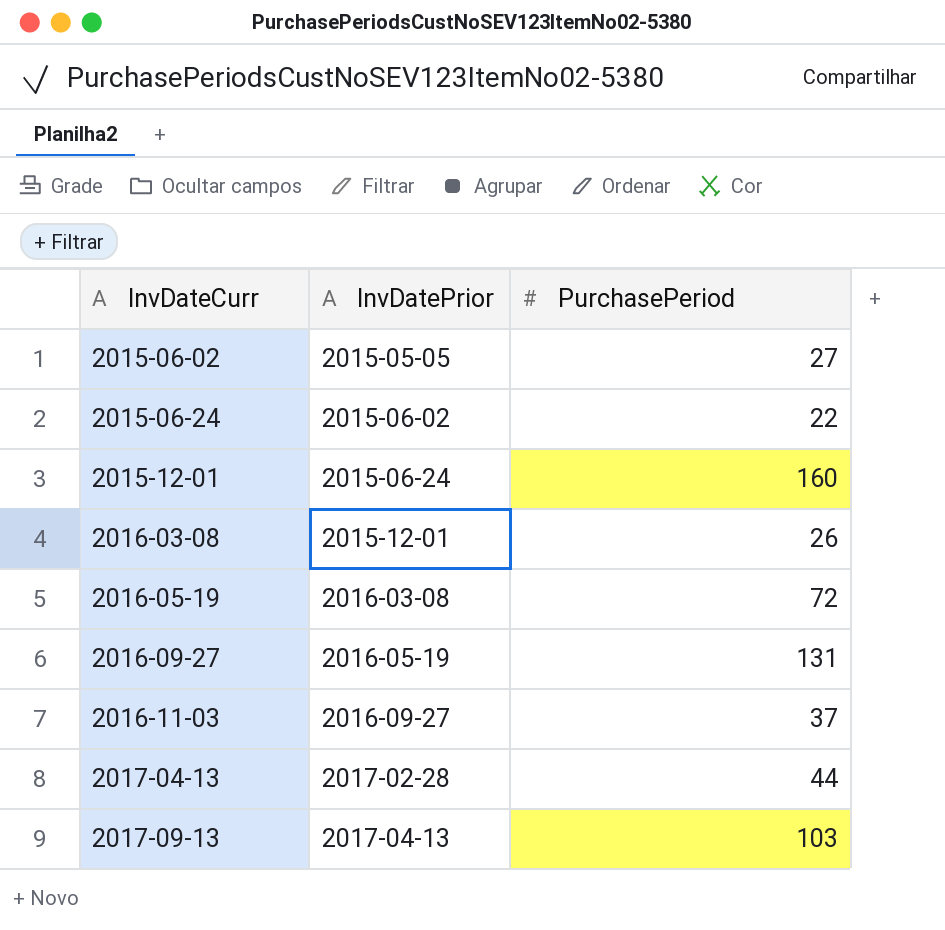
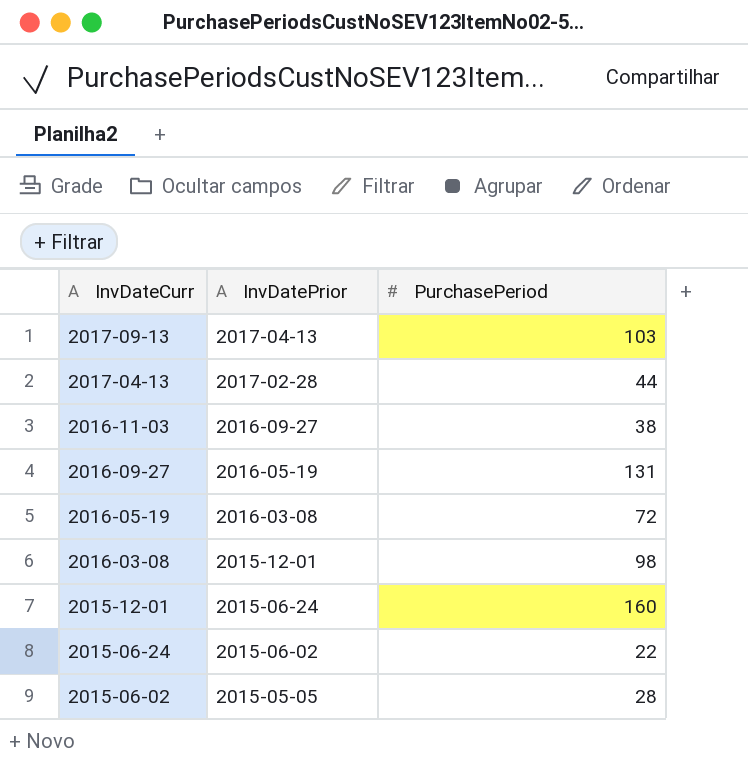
row order: InvDateCurr ascending -> InvDateCurr descending
2016-11-03 | PurchasePeriod: 37 -> 38
2016-03-08 | PurchasePeriod: 26 -> 98
2015-06-02 | PurchasePeriod: 27 -> 28

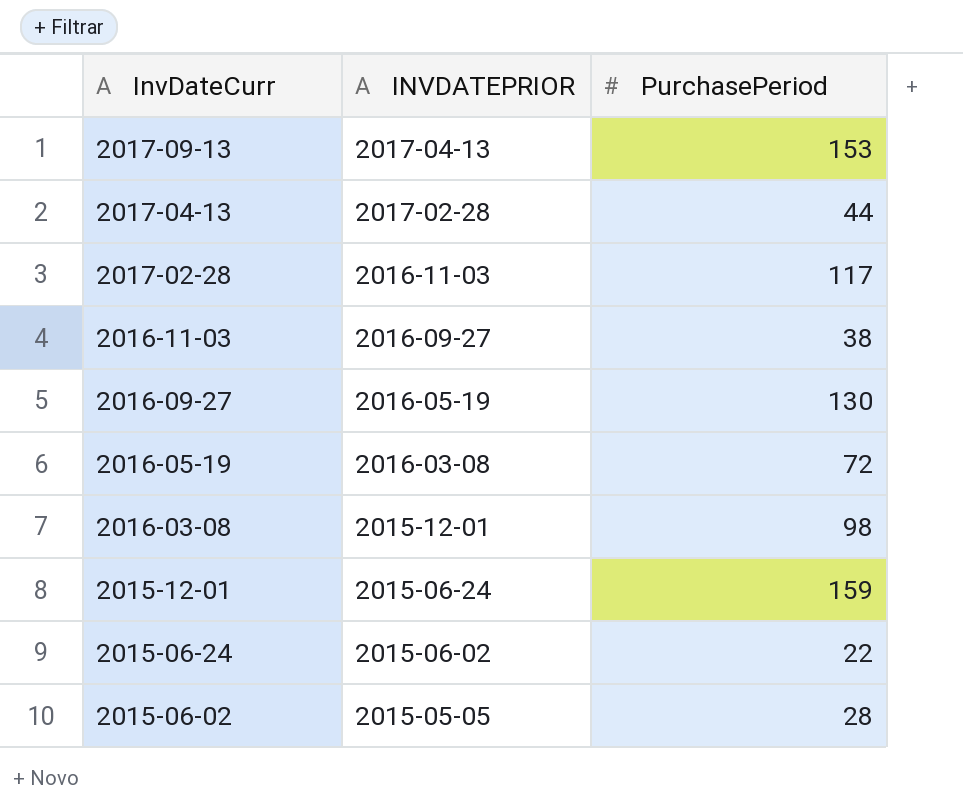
column name: InvDatePrior -> INVDATEPRIOR
2017-09-13 | PurchasePeriod: 103 -> 153
row 2017-02-28: none -> 2016-11-03 | 117
2016-09-27 | PurchasePeriod: 131 -> 130
2015-12-01 | PurchasePeriod: 160 -> 159

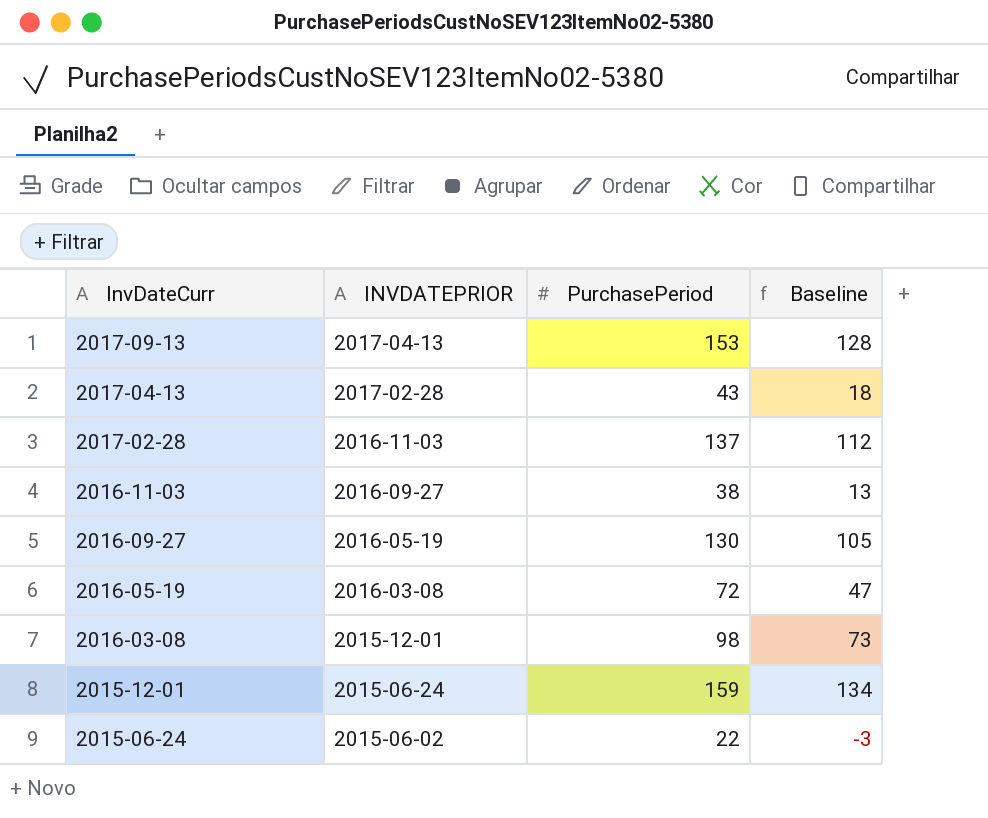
column Baseline | formula: none -> [PurchasePeriod] - 25
row 2015-06-02: 2015-05-05 | 28 -> none
2017-04-13 | PurchasePeriod: 44 -> 43
2017-02-28 | PurchasePeriod: 117 -> 137

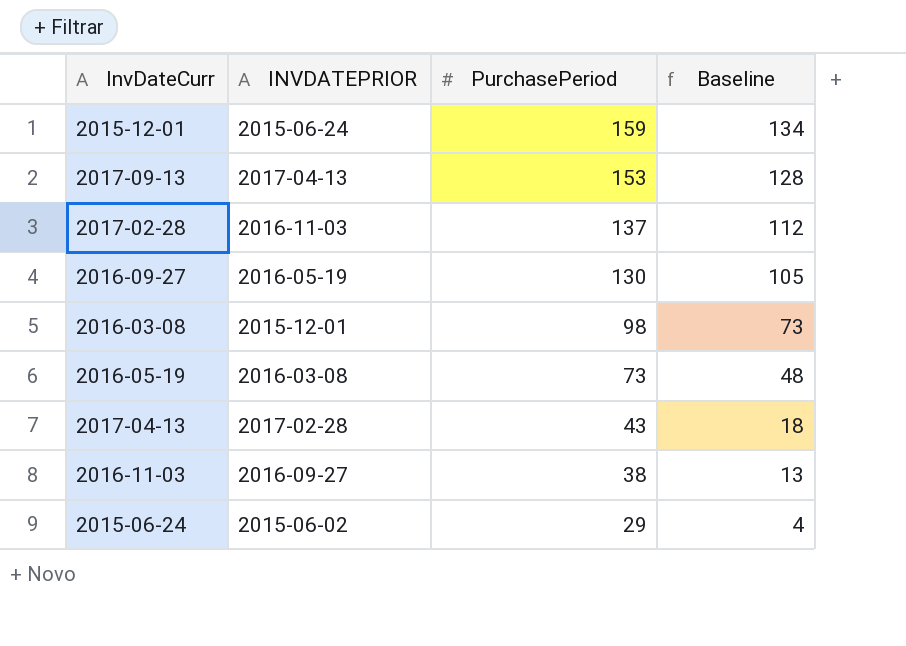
row order: InvDateCurr descending -> PurchasePeriod descending
2016-05-19 | PurchasePeriod: 72 -> 73
2016-05-19 | Baseline: 47 -> 48
2015-06-24 | PurchasePeriod: 22 -> 29
2015-06-24 | Baseline: -3 -> 4

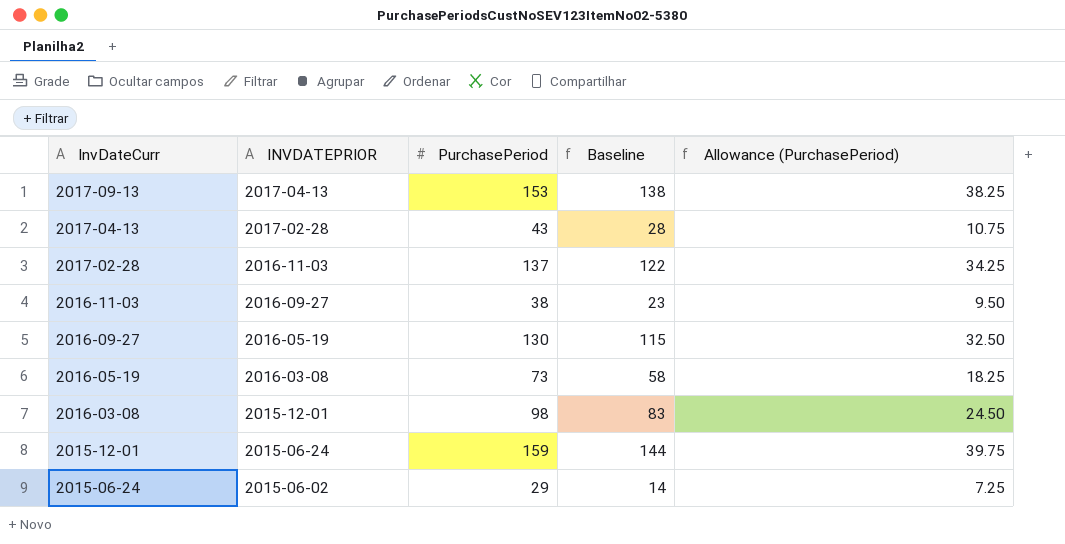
row order: PurchasePeriod descending -> InvDateCurr descending
column Baseline | formula: [PurchasePeriod] - 25 -> [PurchasePeriod] - 15
column Allowance (PurchasePeriod) | formula: none -> [PurchasePeriod] * 0.25

